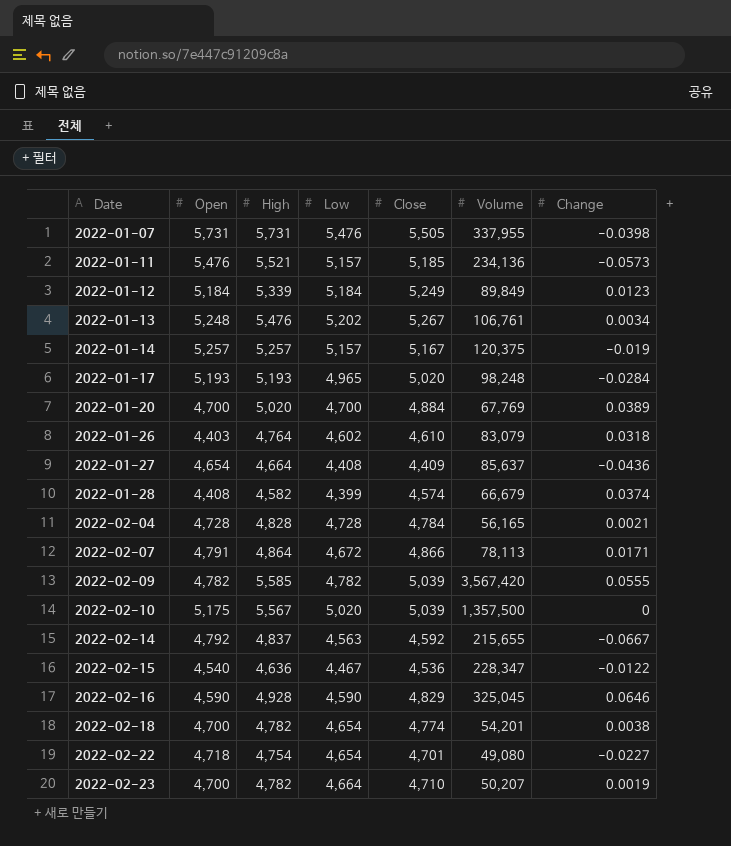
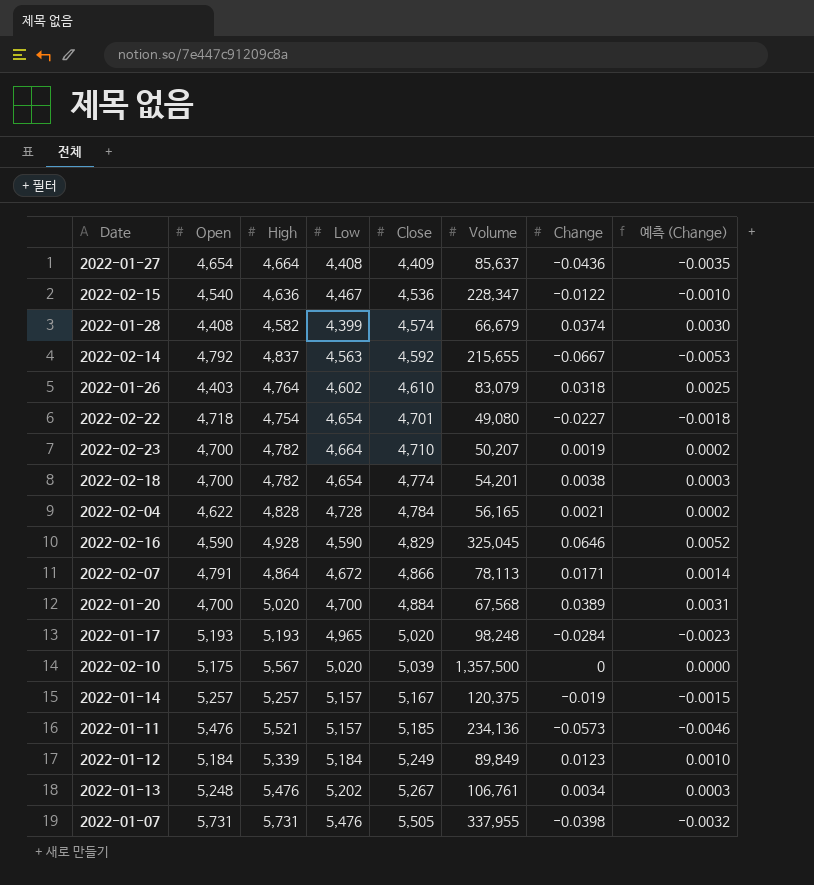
row order: Date ascending -> Close ascending
column 예측 (Change) | formula: none -> [Change] * 0.08
row 2022-02-09: 4,782 | 5,585 | 4,782 | 5,039 | 3,567,420 | 0.0555 -> none
2022-02-04 | Open: 4,728 -> 4,622
2022-01-20 | Volume: 67,769 -> 67,568

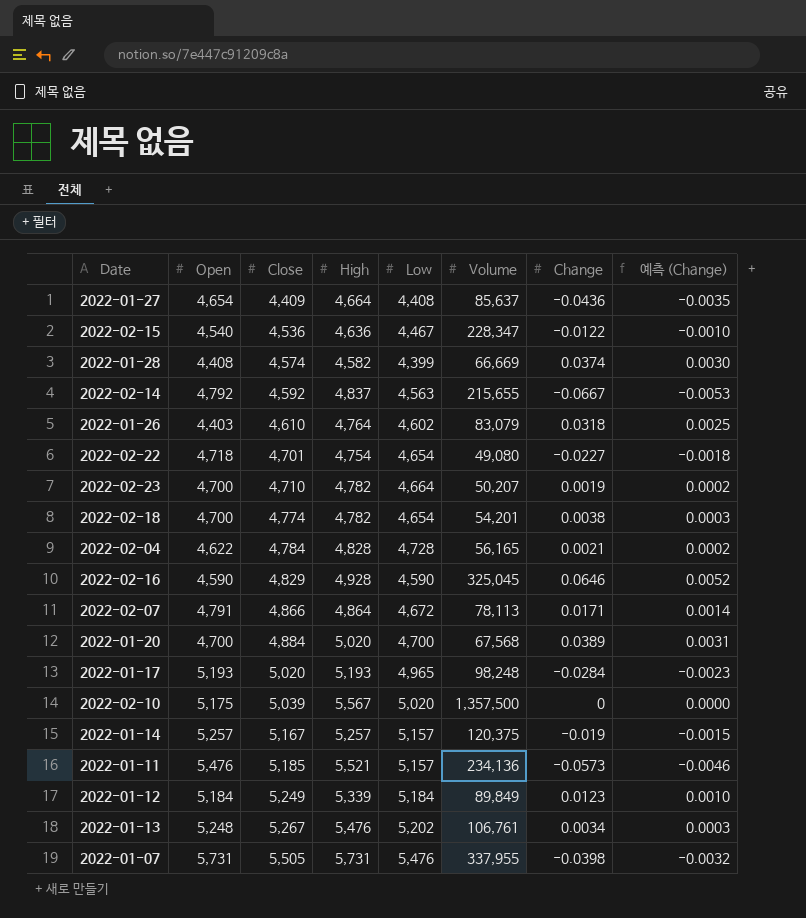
column Close | position: 5 -> 3
2022-01-28 | Volume: 66,679 -> 66,669

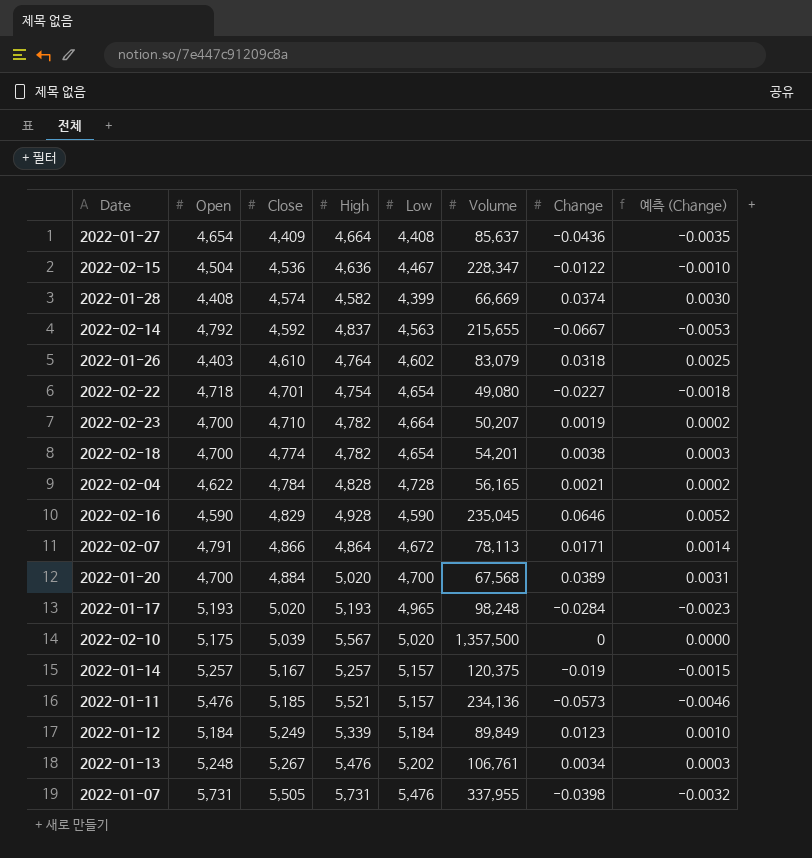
2022-02-15 | Open: 4,540 -> 4,504
2022-02-16 | Volume: 325,045 -> 235,045

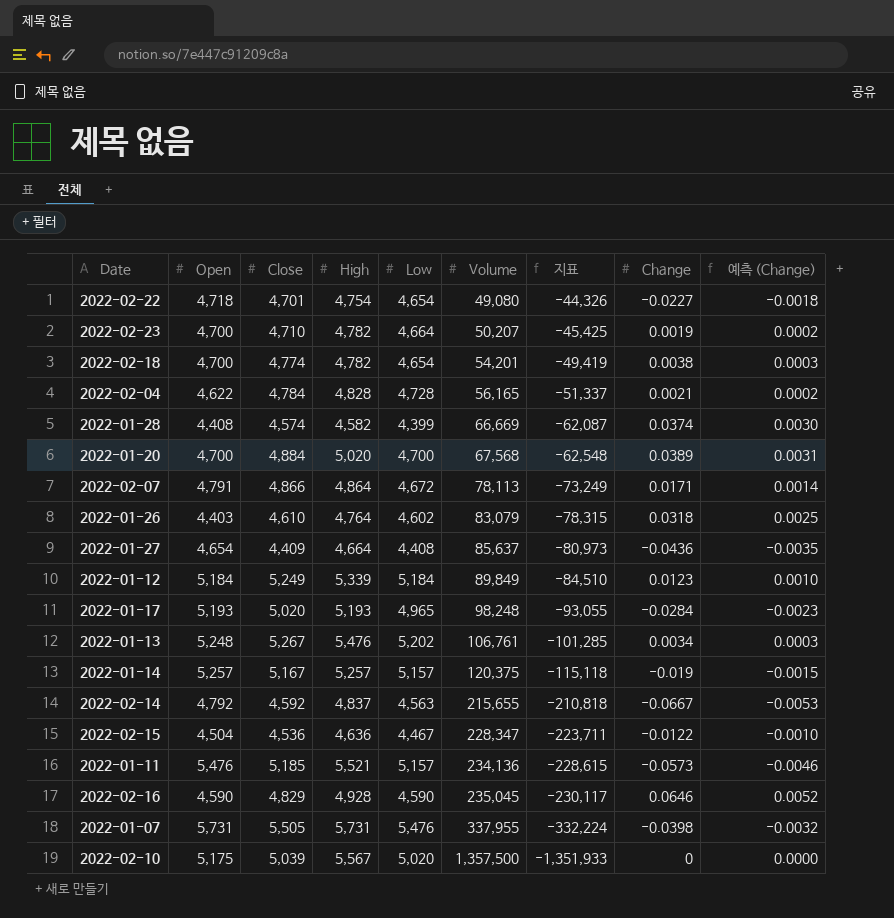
row order: Close ascending -> Volume ascending
column 지표 | formula: none -> [High] - [Volume]

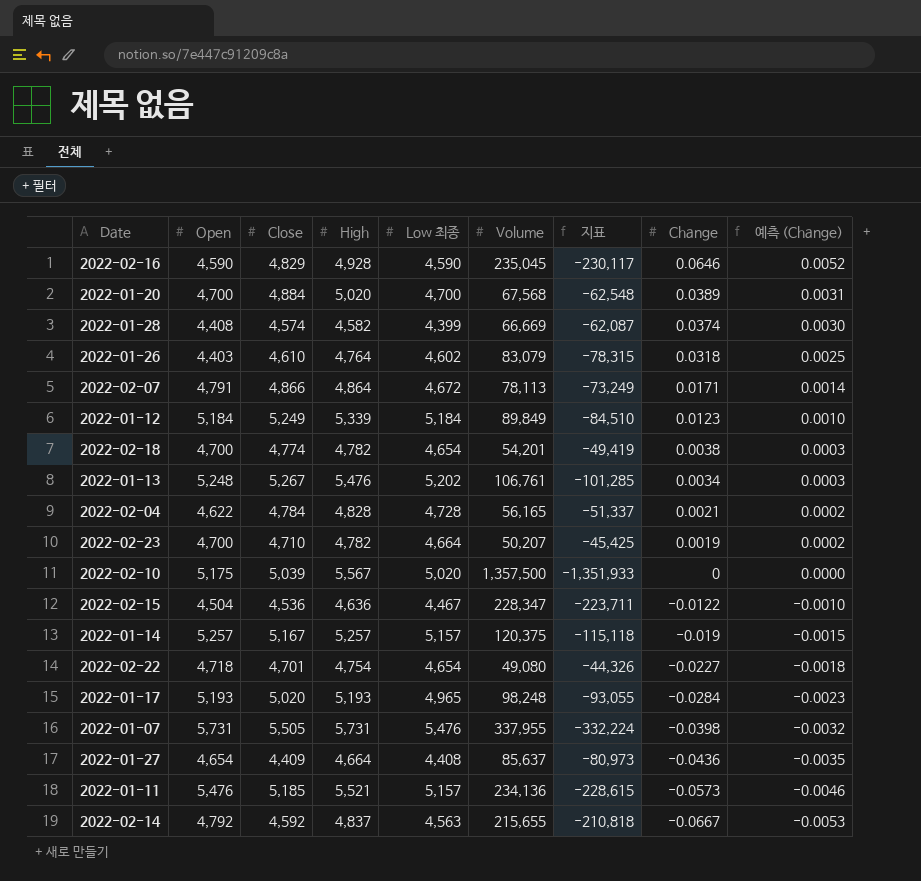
row order: Volume ascending -> Change descending
column name: Low -> Low 최종

